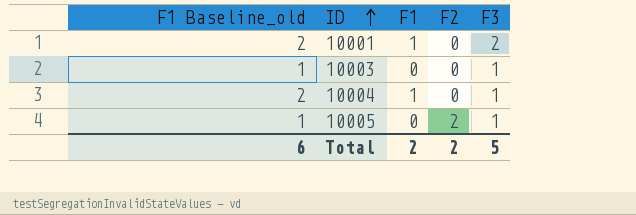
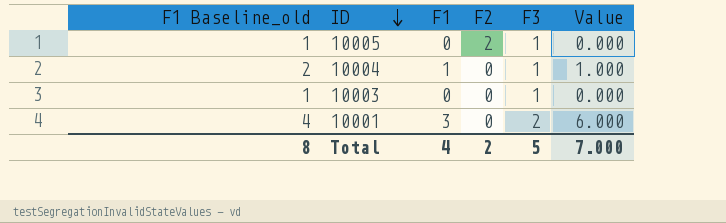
row order: ID ascending -> ID descending
column Value | formula: none -> [F1] * [F3]
10001 | F1 Baseline_old: 2 -> 4
10001 | F1: 1 -> 3
Total | F1 Baseline_old: 6 -> 8
Total | F1: 2 -> 4

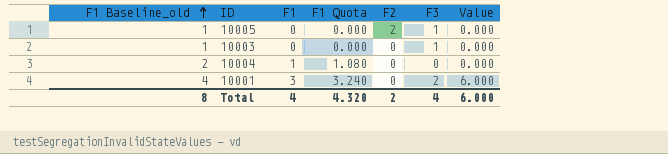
row order: ID descending -> F1 Baseline_old ascending
column F1 Quota | formula: none -> [F1] * 1.08
10004 | F3: 1 -> 0
10004 | Value: 1.000 -> 0.000
Total | F3: 5 -> 4
Total | Value: 7.000 -> 6.000

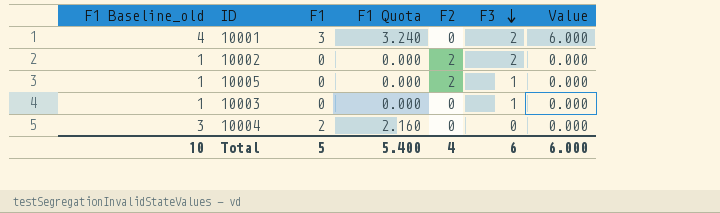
row order: F1 Baseline_old ascending -> F3 descending
row 10002: none -> 1 | 0 | 0.000 | 2 | 2 | 0.000
10004 | F1 Baseline_old: 2 -> 3
10004 | F1: 1 -> 2
10004 | F1 Quota: 1.080 -> 2.160
Total | F1 Baseline_old: 8 -> 10
Total | F1: 4 -> 5
Total | F1 Quota: 4.320 -> 5.400
Total | F2: 2 -> 4
Total | F3: 4 -> 6

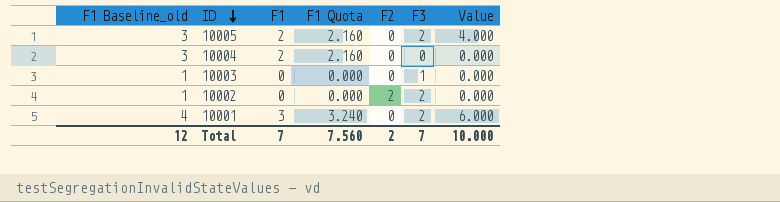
row order: F3 descending -> ID descending
10005 | F1 Baseline_old: 1 -> 3
10005 | F1: 0 -> 2
10005 | F1 Quota: 0.000 -> 2.160
10005 | F2: 2 -> 0
10005 | F3: 1 -> 2
10005 | Value: 0.000 -> 4.000
Total | F1 Baseline_old: 10 -> 12
Total | F1: 5 -> 7
Total | F1 Quota: 5.400 -> 7.560
Total | F2: 4 -> 2
Total | F3: 6 -> 7
Total | Value: 6.000 -> 10.000

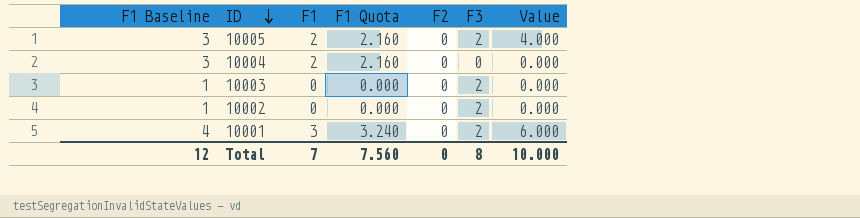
column name: F1 Baseline_old -> F1 Baseline
10003 | F3: 1 -> 2
10002 | F2: 2 -> 0
Total | F2: 2 -> 0
Total | F3: 7 -> 8

